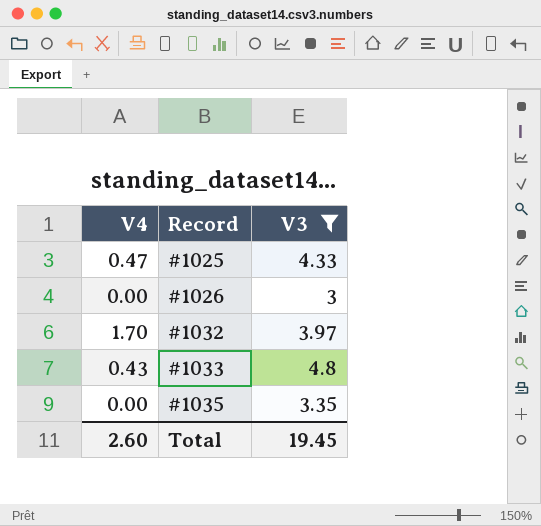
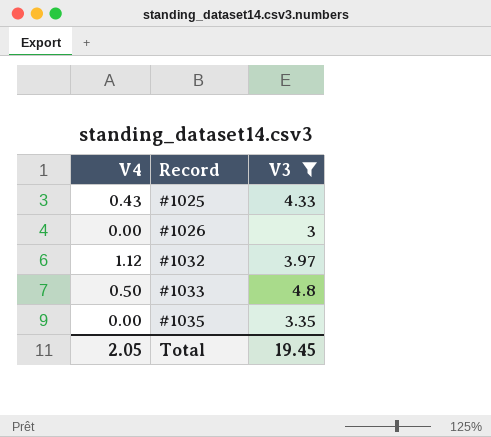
#1025 | V4: 0.47 -> 0.43
#1032 | V4: 1.70 -> 1.12
#1033 | V4: 0.43 -> 0.50
Total | V4: 2.60 -> 2.05

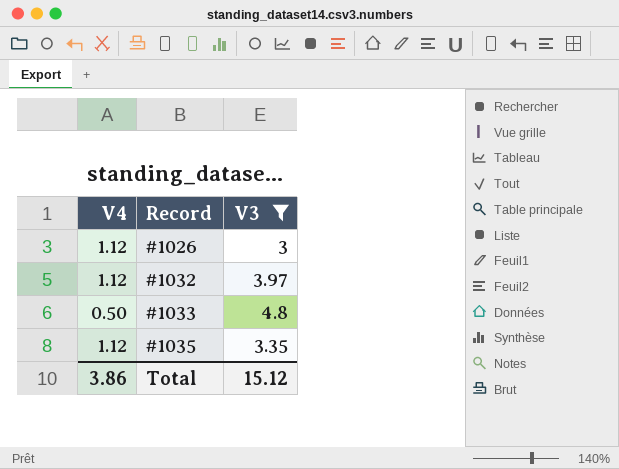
row #1025: 0.43 | 4.33 -> none
#1026 | V4: 0.00 -> 1.12
#1035 | V4: 0.00 -> 1.12
Total | V4: 2.05 -> 3.86
Total | V3: 19.45 -> 15.12

